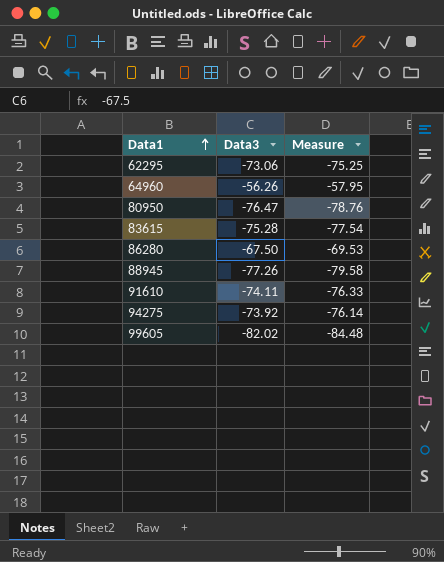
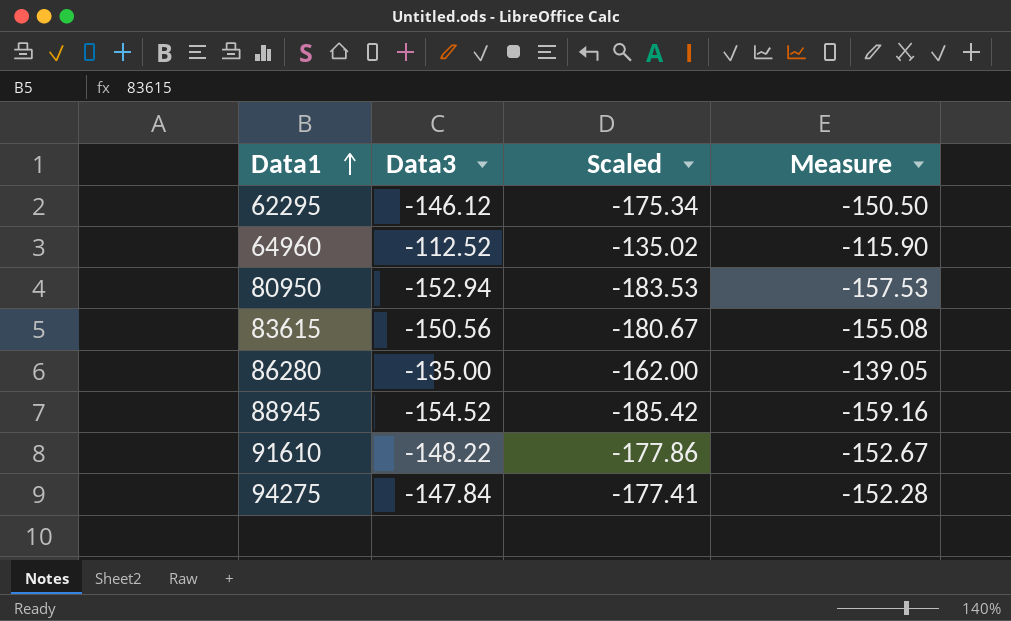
column Scaled | formula: none -> [Data3] * 1.2
row 99605: -82.02 | -84.48 -> none
62295 | Data3: -73.06 -> -146.12
62295 | Measure: -75.25 -> -150.50
64960 | Data3: -56.26 -> -112.52
64960 | Measure: -57.95 -> -115.90
80950 | Data3: -76.47 -> -152.94
80950 | Measure: -78.76 -> -157.53
83615 | Data3: -75.28 -> -150.56
83615 | Measure: -77.54 -> -155.08
86280 | Data3: -67.50 -> -135.00
86280 | Measure: -69.53 -> -139.05
88945 | Data3: -77.26 -> -154.52
88945 | Measure: -79.58 -> -159.16
91610 | Data3: -74.11 -> -148.22
91610 | Measure: -76.33 -> -152.67
94275 | Data3: -73.92 -> -147.84
94275 | Measure: -76.14 -> -152.28

